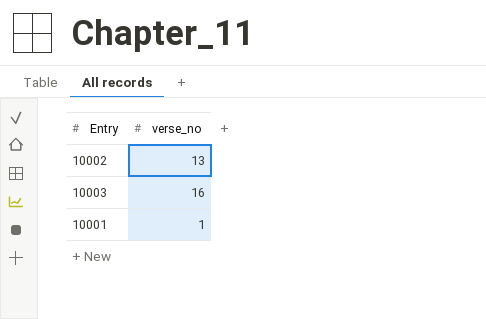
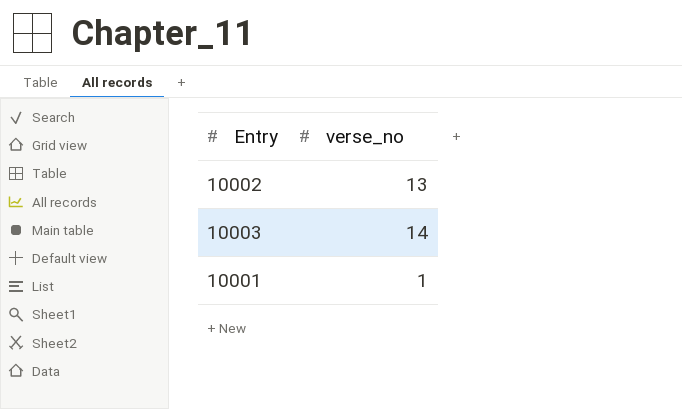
10003 | verse_no: 16 -> 14

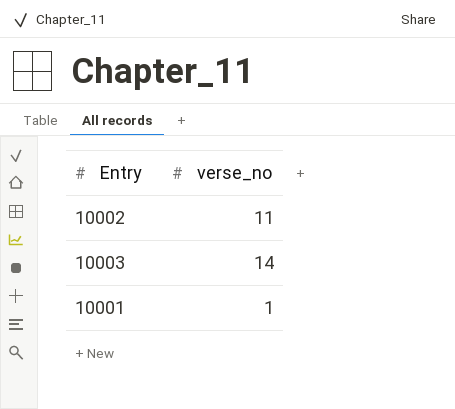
10002 | verse_no: 13 -> 11

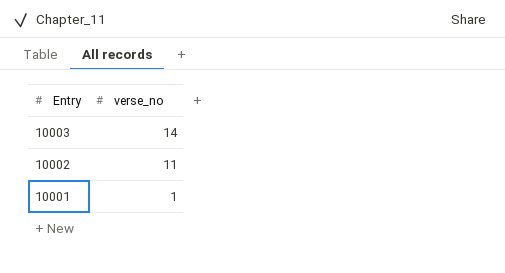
row order: none -> Entry descending

